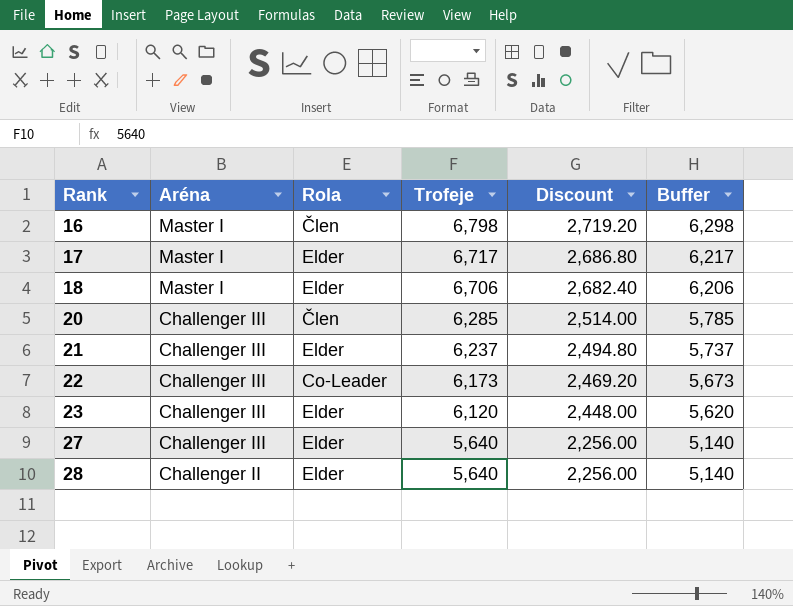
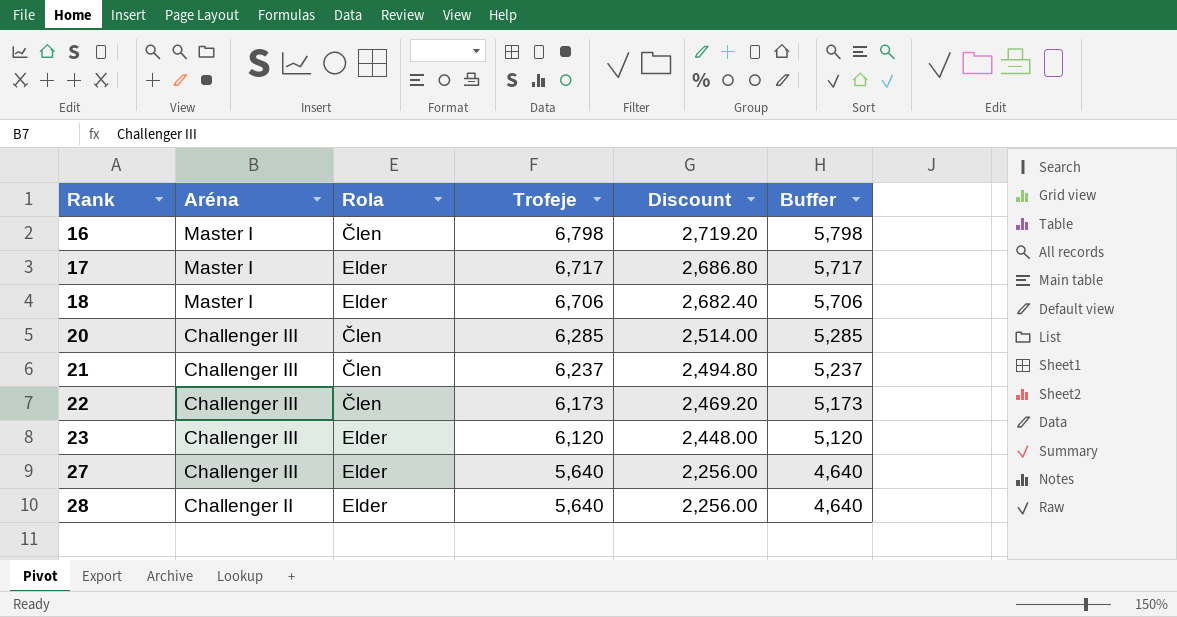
column Buffer | formula: [Trofeje] - 500 -> [Trofeje] - 1000
21 | Rola: Elder -> Člen
22 | Rola: Co-Leader -> Člen

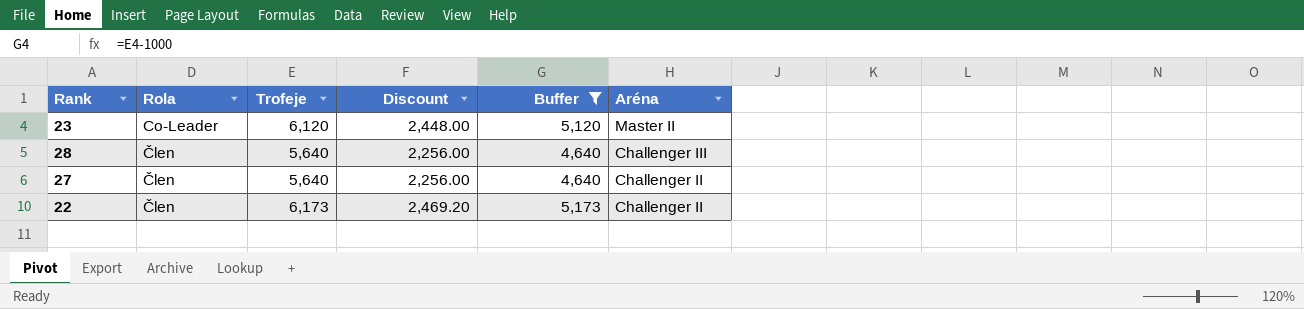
filter: none -> Buffer <= 5,173
row order: Rank ascending -> Rola descending
column Aréna | position: 2 -> 6
23 | Rola: Elder -> Co-Leader
23 | Aréna: Challenger III -> Master II
28 | Rola: Elder -> Člen
28 | Aréna: Challenger II -> Challenger III
27 | Rola: Elder -> Člen
27 | Aréna: Challenger III -> Challenger II
22 | Aréna: Challenger III -> Challenger II

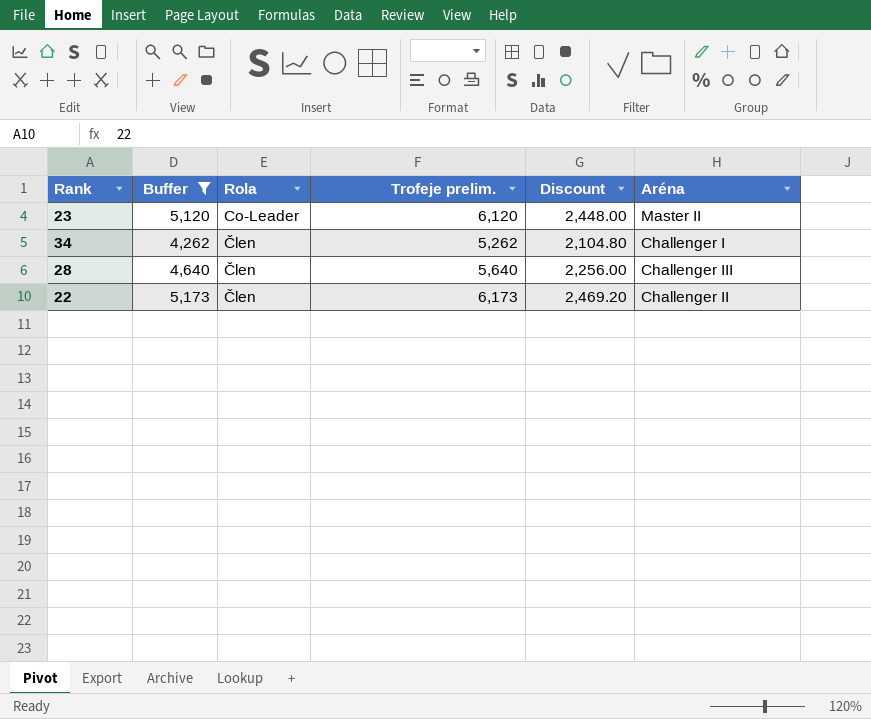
column Buffer | position: 5 -> 2
column name: Trofeje -> Trofeje prelim.
row 27: Člen | 5,640 | 2,256.00 | 4,640 | Challenger II -> none
row 34: none -> 4,262 | Člen | 5,262 | 2,104.80 | Challenger I

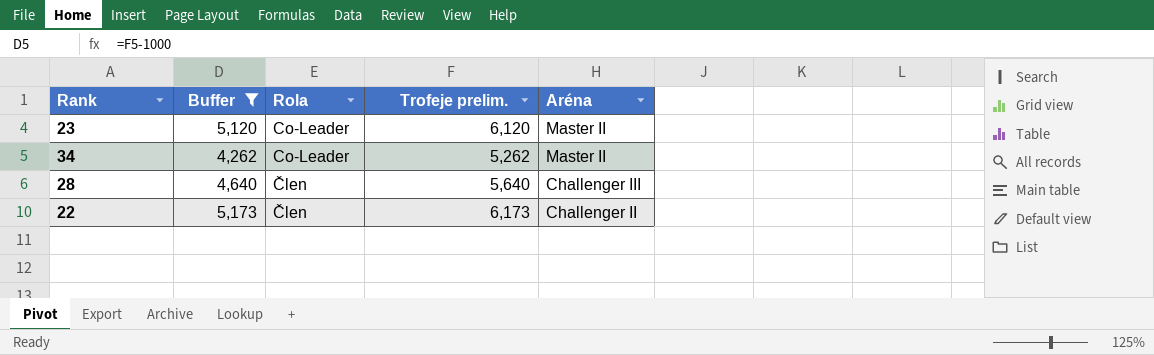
column Discount | formula: [Trofeje prelim.] * 0.4 -> none
34 | Rola: Člen -> Co-Leader
34 | Aréna: Challenger I -> Master II

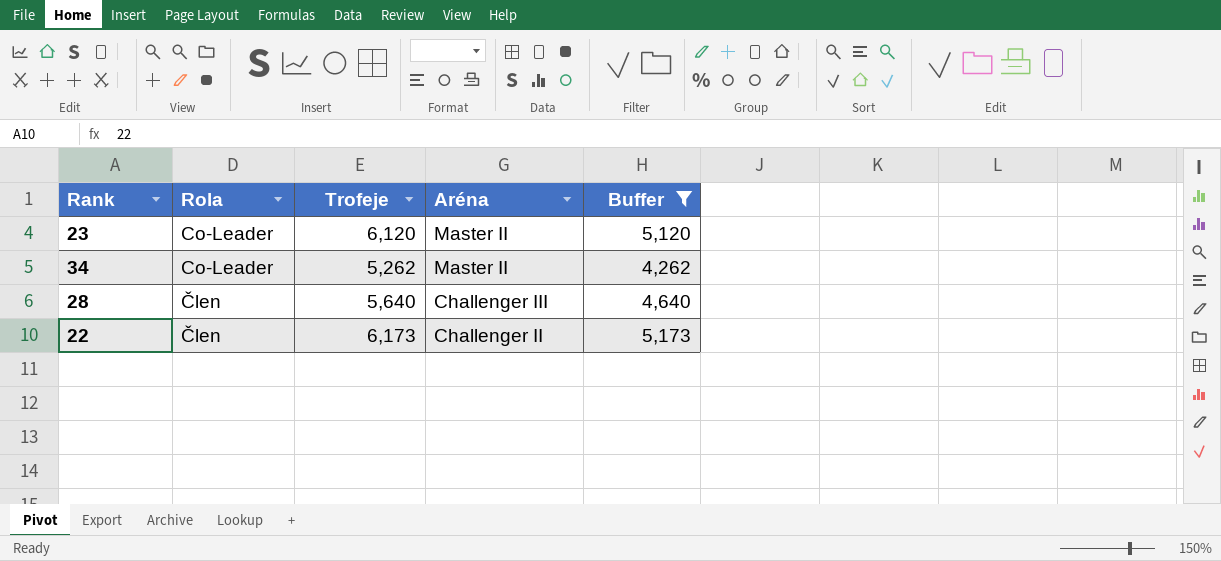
column name: Trofeje prelim. -> Trofeje
column Buffer | position: 2 -> 5

